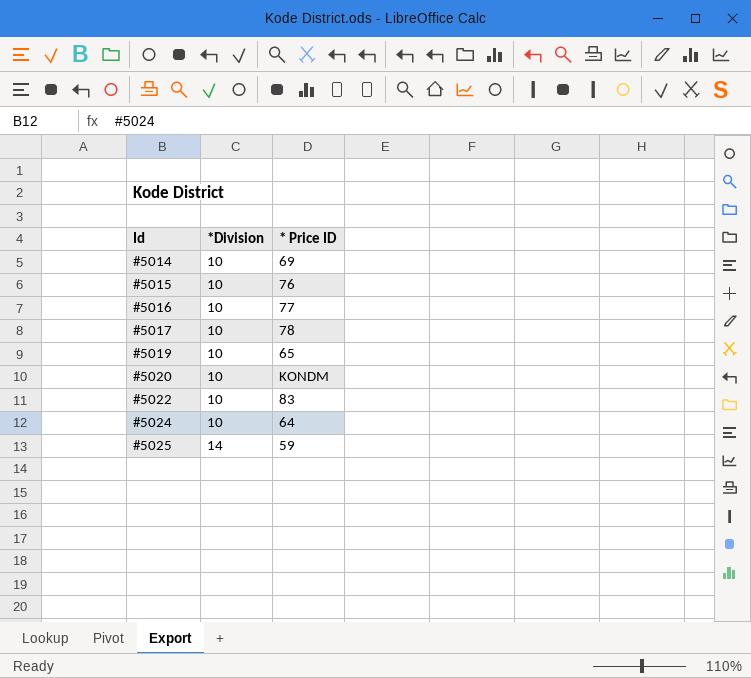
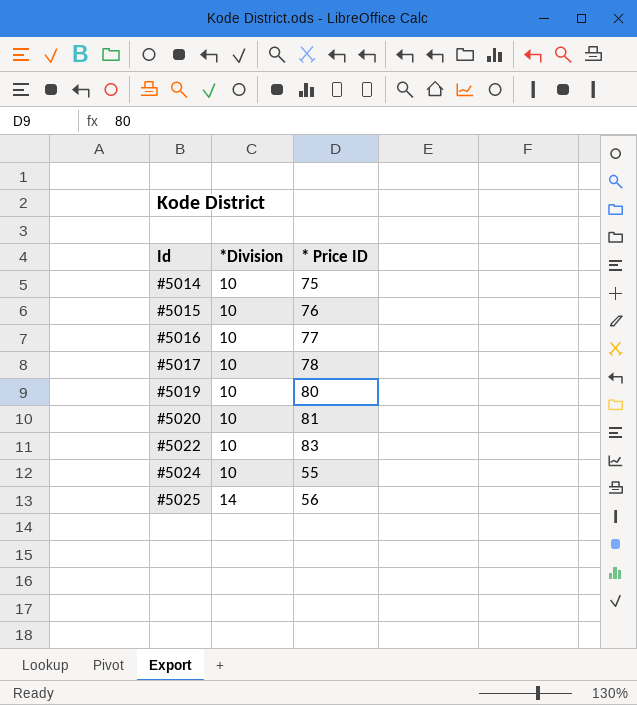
#5014 | * Price ID: 69 -> 75
#5019 | * Price ID: 65 -> 80
#5020 | * Price ID: KONDM -> 81
#5024 | * Price ID: 64 -> 55
#5025 | * Price ID: 59 -> 56

